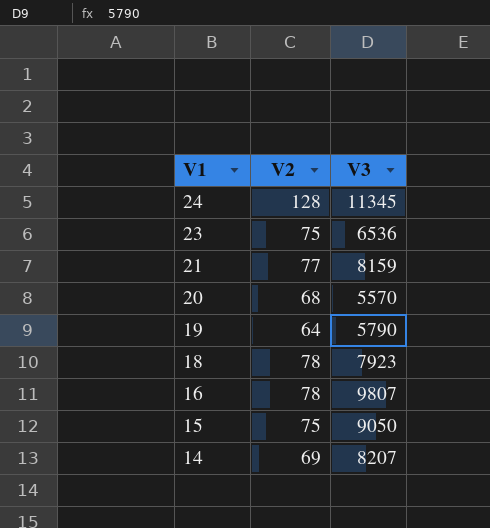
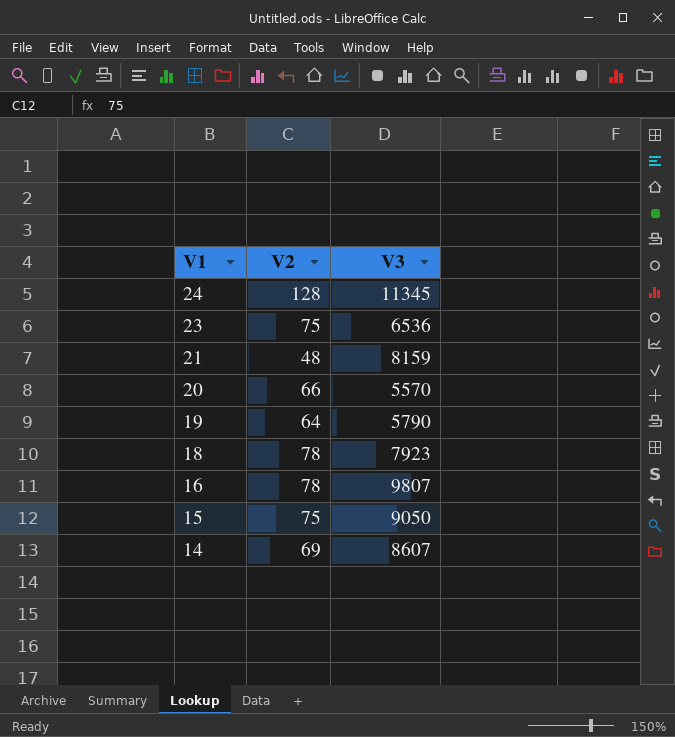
21 | V2: 77 -> 48
20 | V2: 68 -> 66
14 | V3: 8207 -> 8607

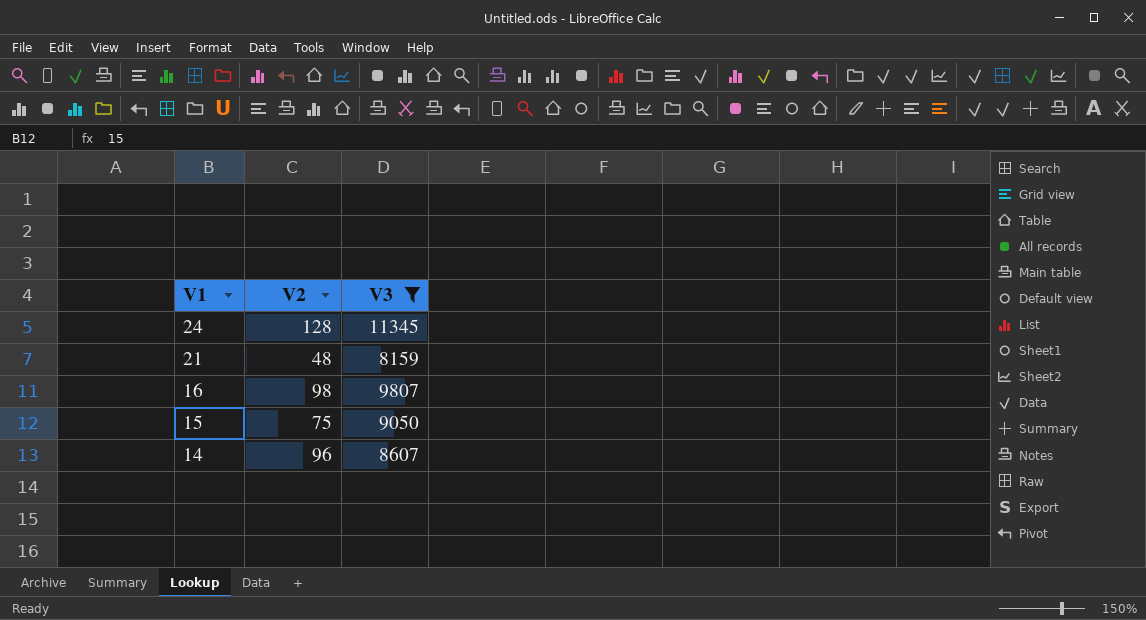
filter: none -> V3 >= 8159
16 | V2: 78 -> 98
14 | V2: 69 -> 96

